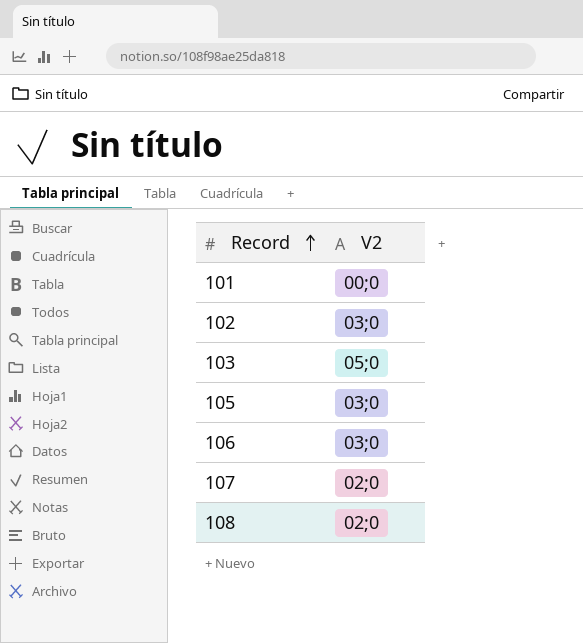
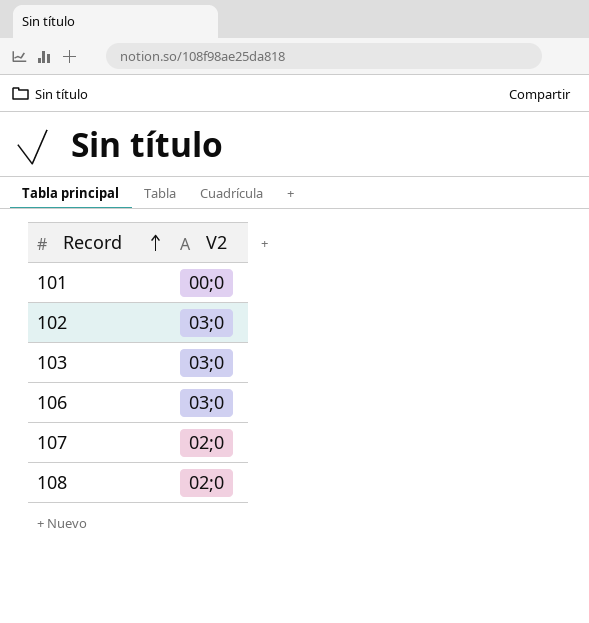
row 105: 03;0 -> none
103 | V2: 05;0 -> 03;0

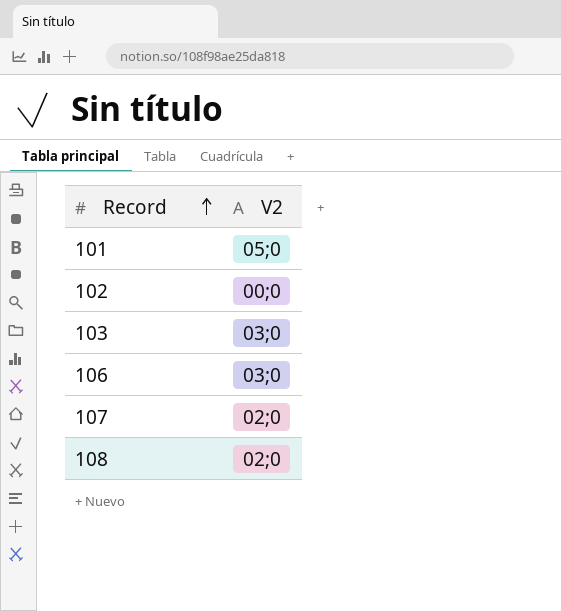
101 | V2: 00;0 -> 05;0
102 | V2: 03;0 -> 00;0

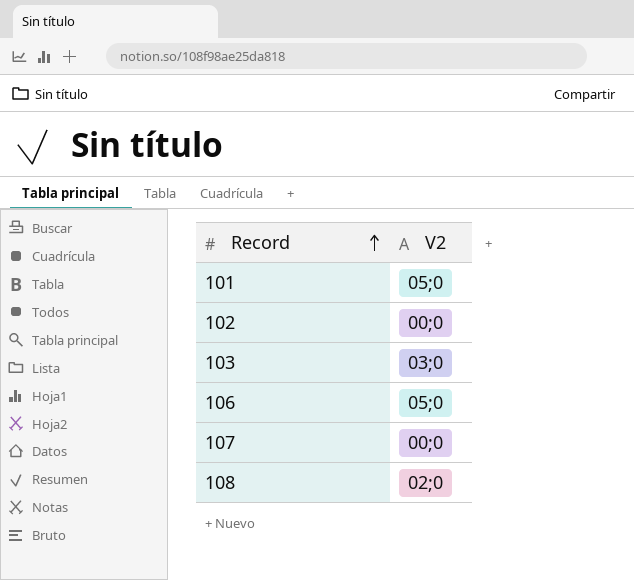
106 | V2: 03;0 -> 05;0
107 | V2: 02;0 -> 00;0

